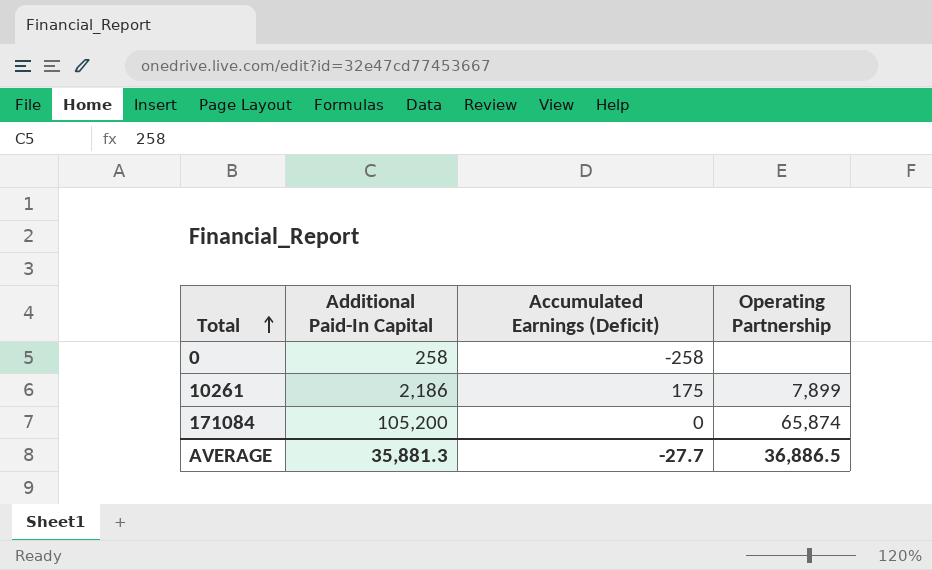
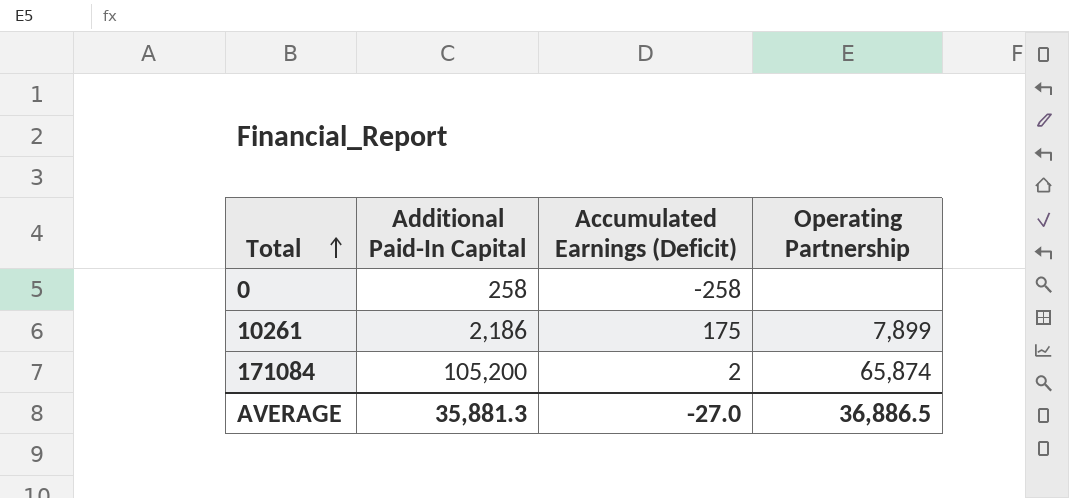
171084 | Accumulated Earnings (Deficit): 0 -> 2
AVERAGE | Accumulated Earnings (Deficit): -27.7 -> -27.0

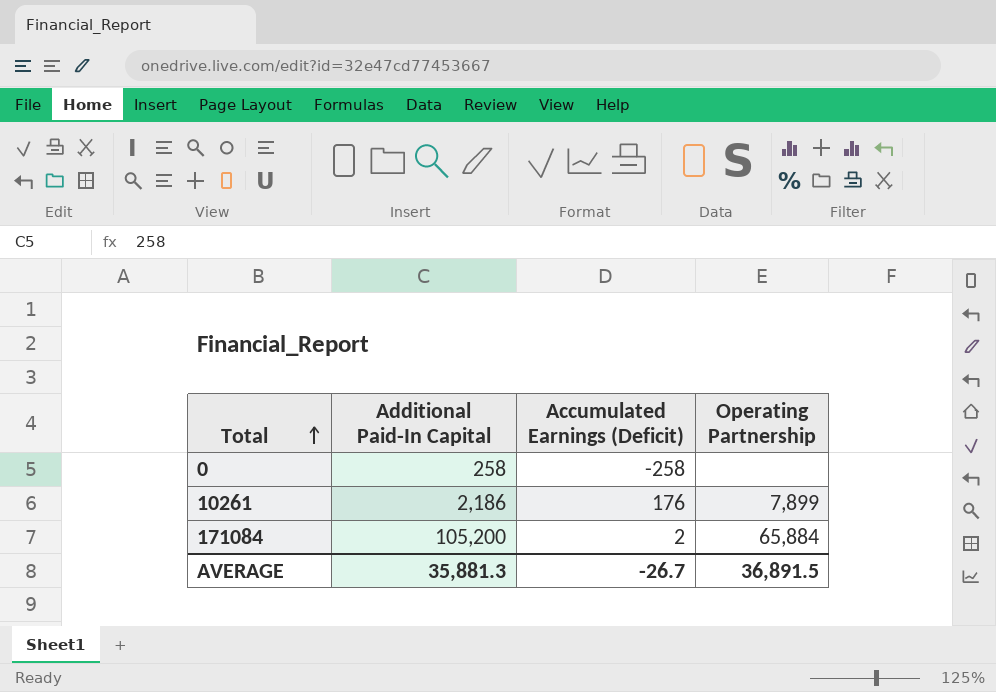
10261 | Accumulated Earnings (Deficit): 175 -> 176
171084 | Operating Partnership: 65,874 -> 65,884
AVERAGE | Accumulated Earnings (Deficit): -27.0 -> -26.7
AVERAGE | Operating Partnership: 36,886.5 -> 36,891.5

